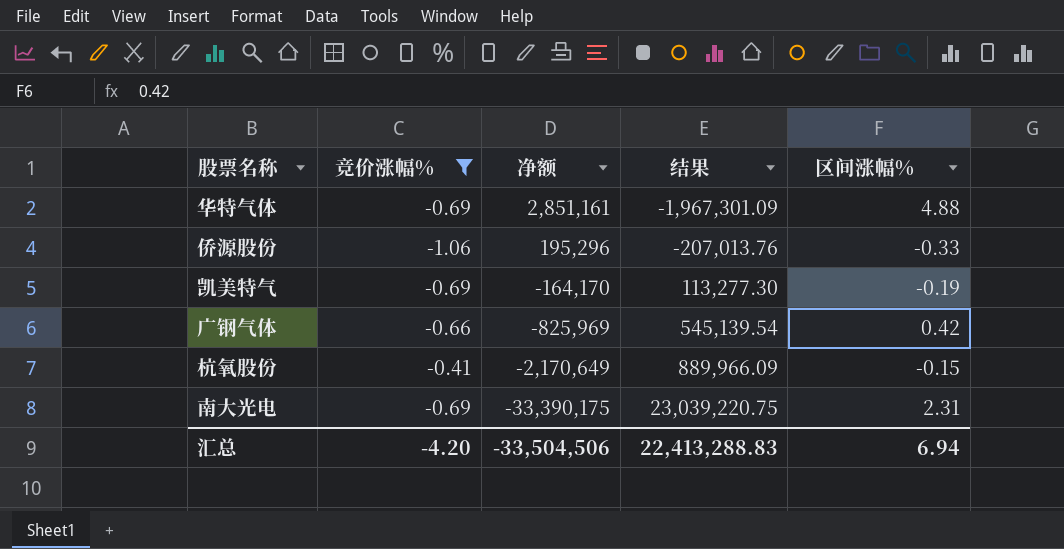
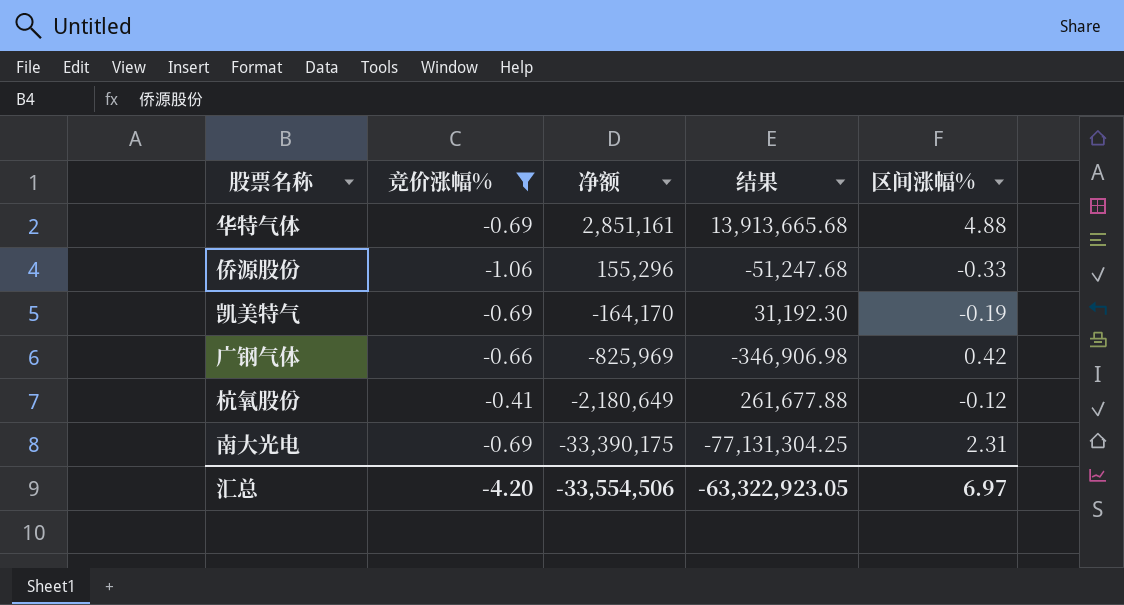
column 结果 | formula: [竞价涨幅%] * [净额] -> [净额] * [区间涨幅%]
侨源股份 | 净额: 195,296 -> 155,296
杭氧股份 | 净额: -2,170,649 -> -2,180,649
杭氧股份 | 区间涨幅%: -0.15 -> -0.12
汇总 | 净额: -33,504,506 -> -33,554,506
汇总 | 结果: 22,413,288.83 -> -63,322,923.05
汇总 | 区间涨幅%: 6.94 -> 6.97

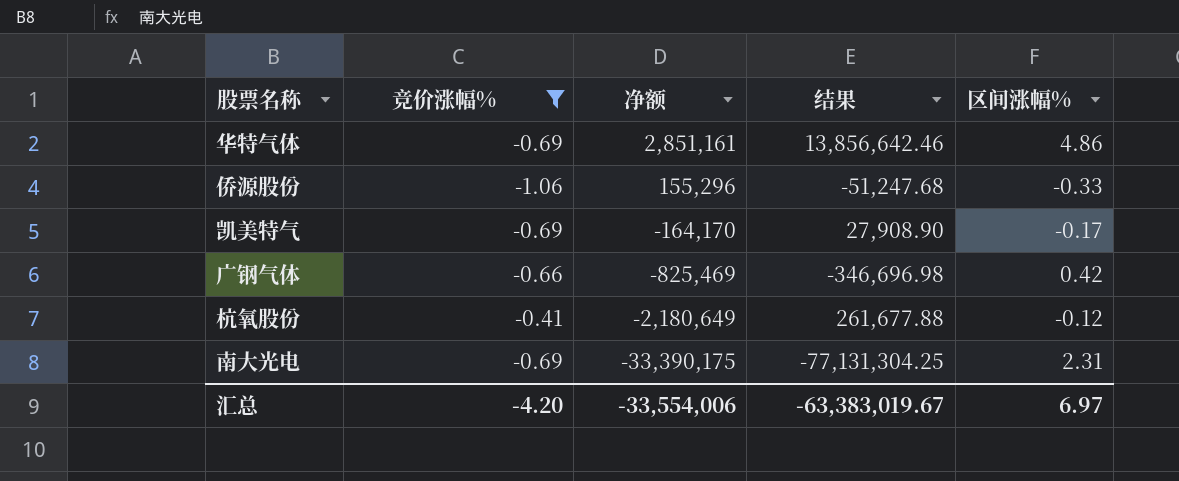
华特气体 | 结果: 13,913,665.68 -> 13,856,642.46
华特气体 | 区间涨幅%: 4.88 -> 4.86
凯美特气 | 结果: 31,192.30 -> 27,908.90
凯美特气 | 区间涨幅%: -0.19 -> -0.17
广钢气体 | 净额: -825,969 -> -825,469
广钢气体 | 结果: -346,906.98 -> -346,696.98
汇总 | 净额: -33,554,506 -> -33,554,006
汇总 | 结果: -63,322,923.05 -> -63,383,019.67

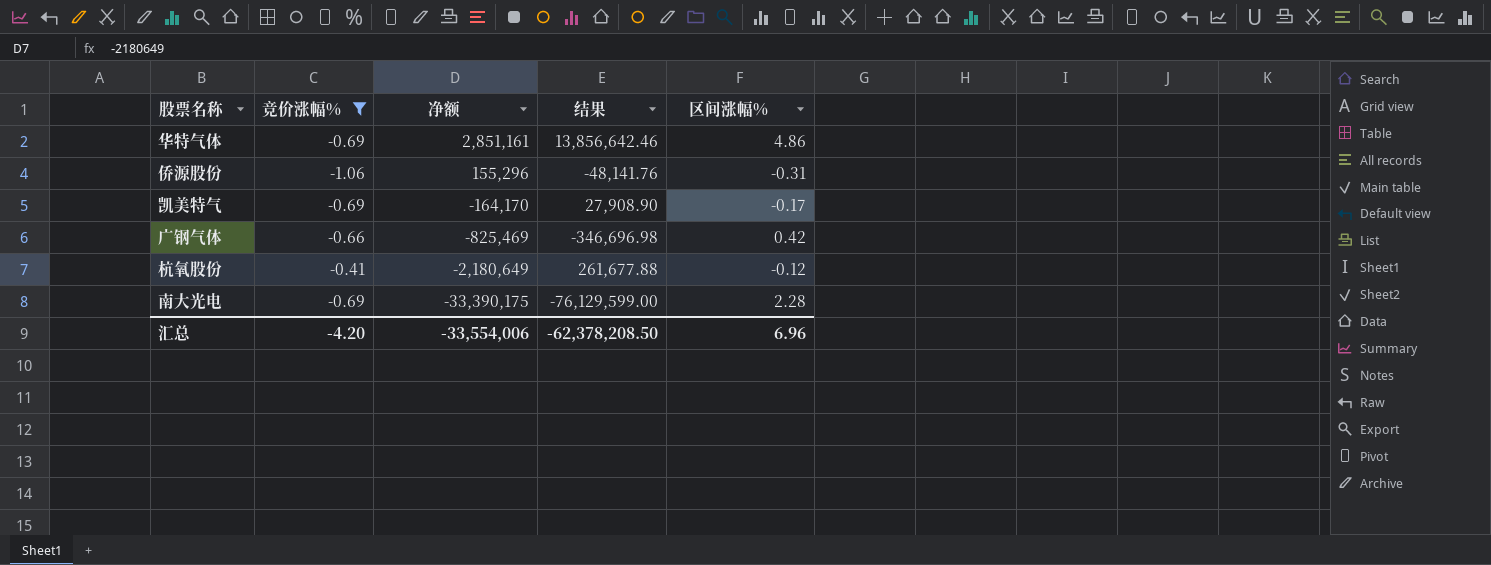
侨源股份 | 结果: -51,247.68 -> -48,141.76
侨源股份 | 区间涨幅%: -0.33 -> -0.31
南大光电 | 结果: -77,131,304.25 -> -76,129,599.00
南大光电 | 区间涨幅%: 2.31 -> 2.28
汇总 | 结果: -63,383,019.67 -> -62,378,208.50
汇总 | 区间涨幅%: 6.97 -> 6.96

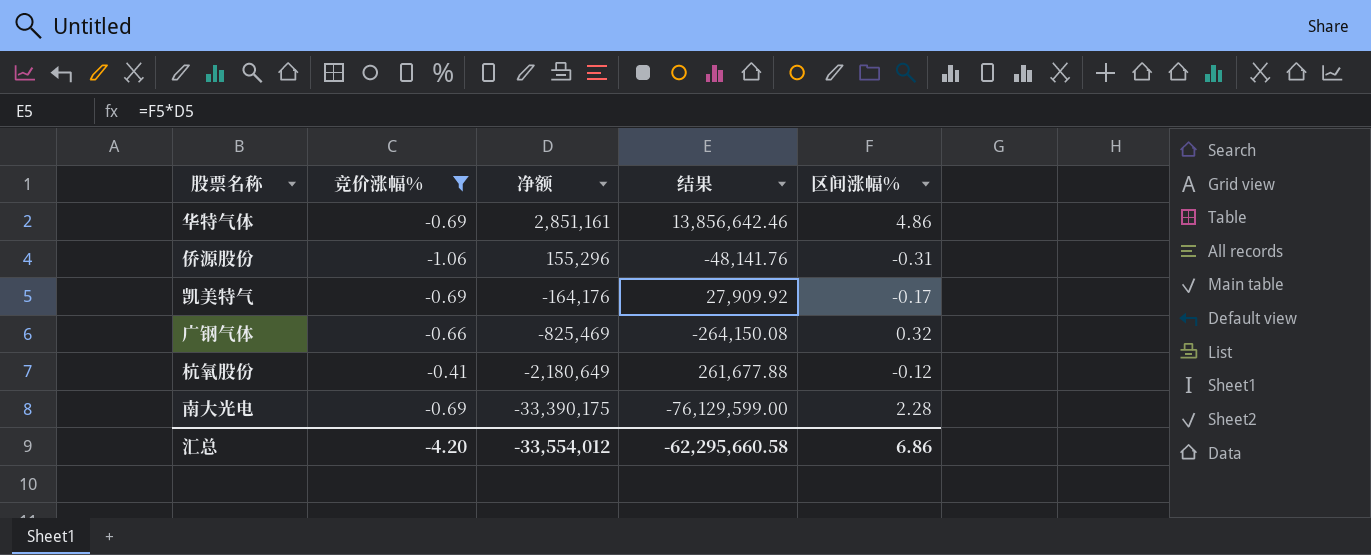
凯美特气 | 净额: -164,170 -> -164,176
凯美特气 | 结果: 27,908.90 -> 27,909.92
广钢气体 | 结果: -346,696.98 -> -264,150.08
广钢气体 | 区间涨幅%: 0.42 -> 0.32
汇总 | 净额: -33,554,006 -> -33,554,012
汇总 | 结果: -62,378,208.50 -> -62,295,660.58
汇总 | 区间涨幅%: 6.96 -> 6.86

